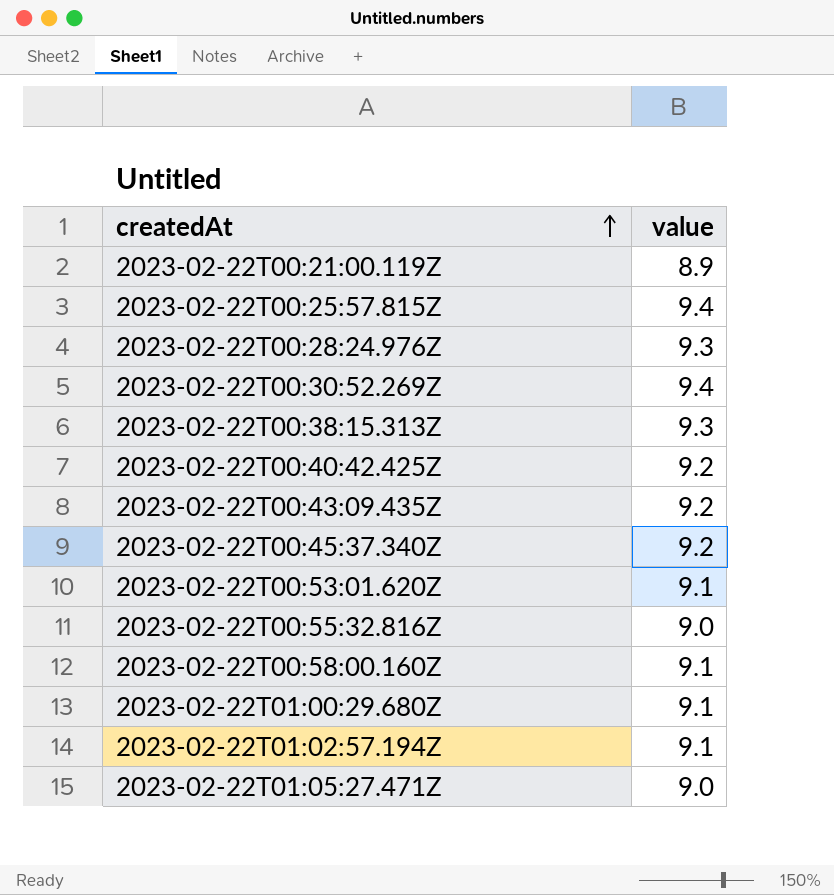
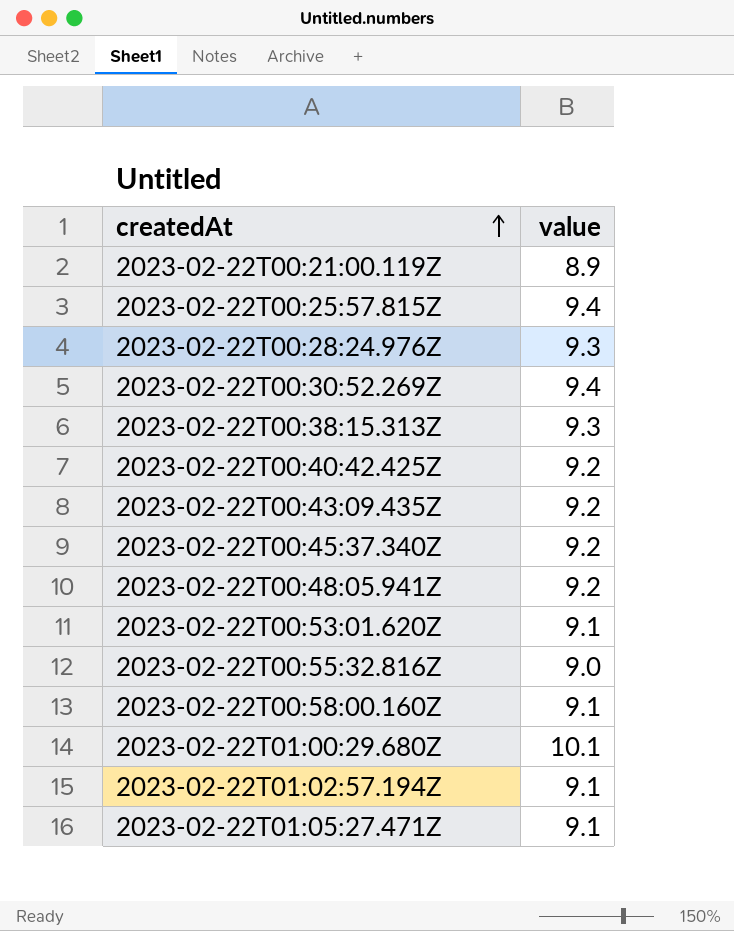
row 2023-02-22T00:48:05.941Z: none -> 9.2
2023-02-22T01:00:29.680Z | value: 9.1 -> 10.1
2023-02-22T01:05:27.471Z | value: 9.0 -> 9.1

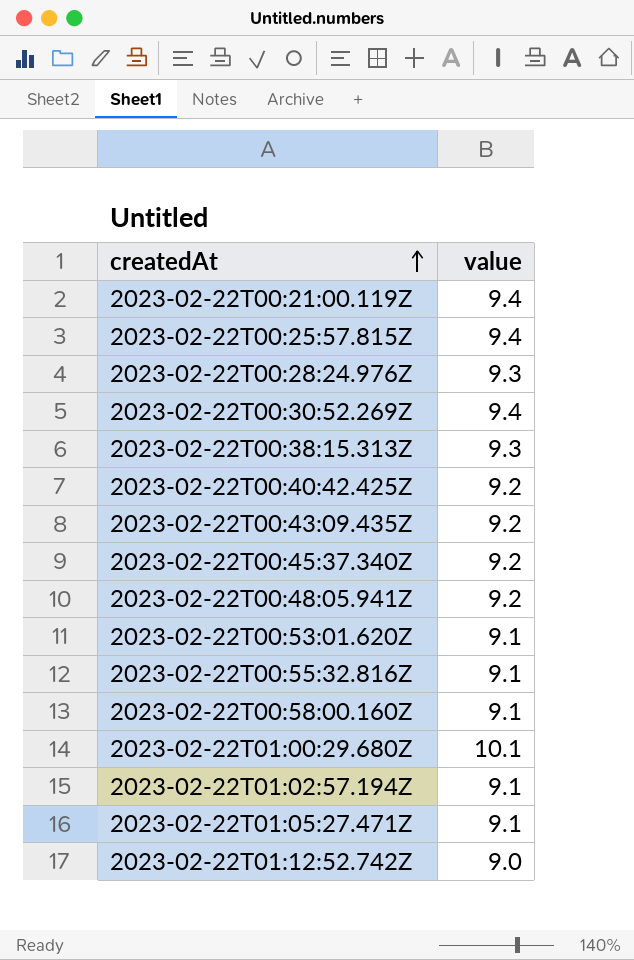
2023-02-22T00:21:00.119Z | value: 8.9 -> 9.4
2023-02-22T00:55:32.816Z | value: 9.0 -> 9.1
row 2023-02-22T01:12:52.742Z: none -> 9.0

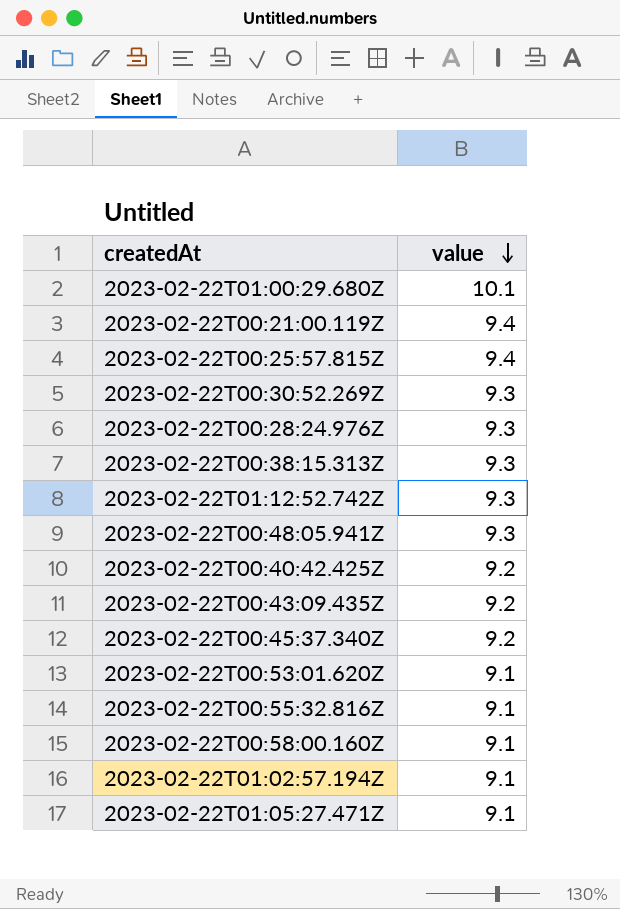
row order: createdAt ascending -> value descending
2023-02-22T00:30:52.269Z | value: 9.4 -> 9.3
2023-02-22T01:12:52.742Z | value: 9.0 -> 9.3
2023-02-22T00:48:05.941Z | value: 9.2 -> 9.3

